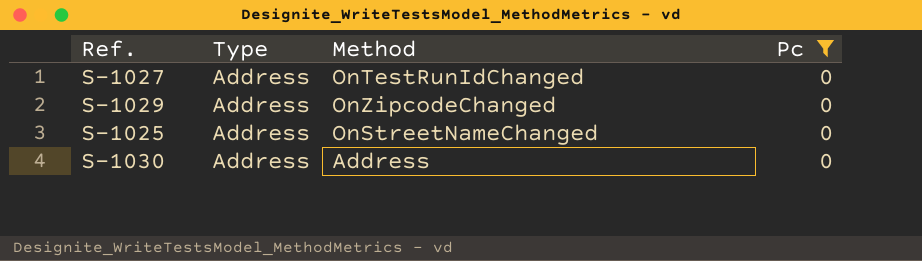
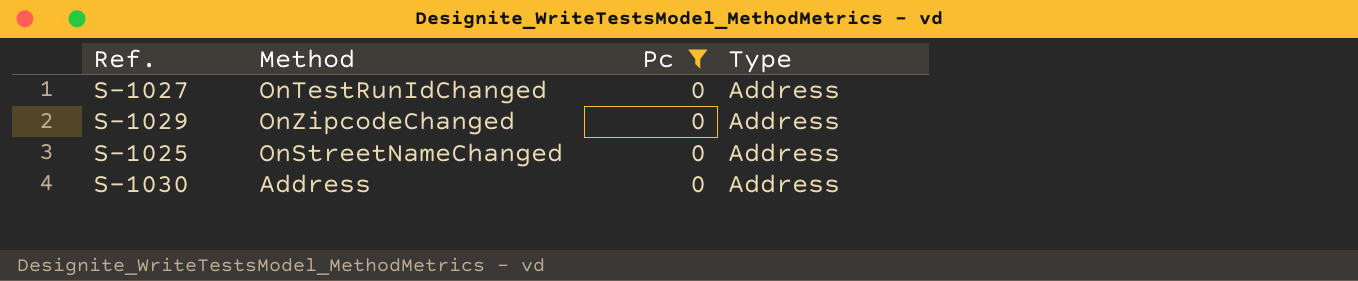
column Type | position: 2 -> 4

